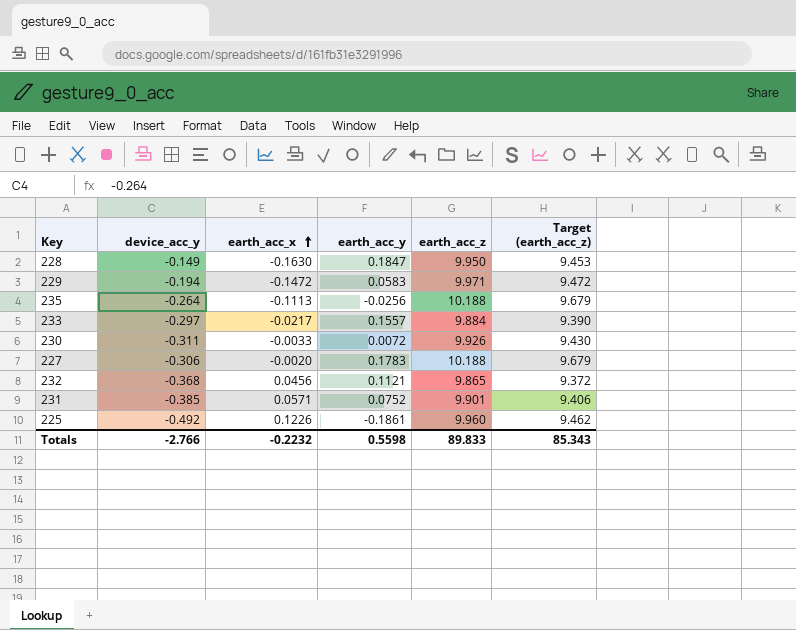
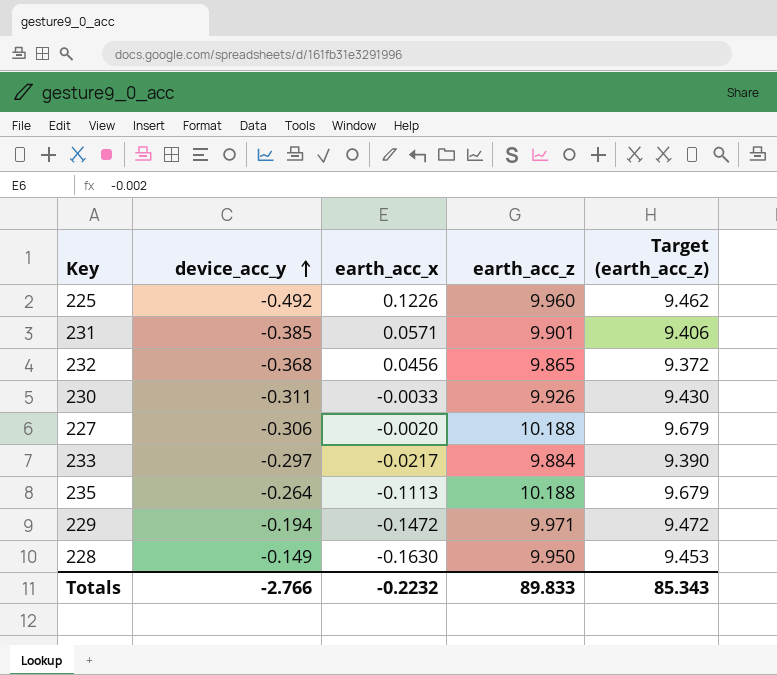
row order: earth_acc_x ascending -> device_acc_y ascending
column earth_acc_y | position: 4 -> none

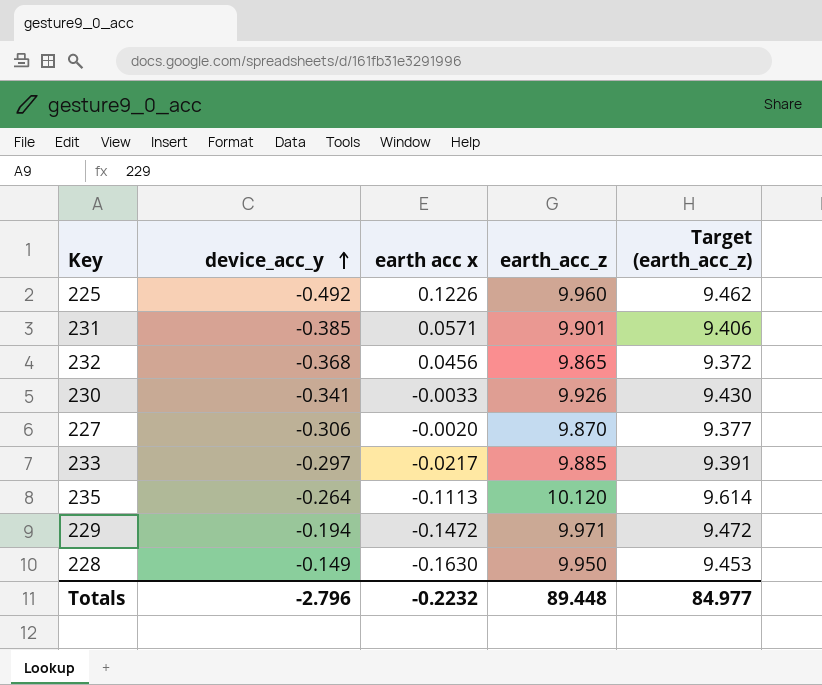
column name: earth_acc_x -> earth acc x
230 | device_acc_y: -0.311 -> -0.341
227 | earth_acc_z: 10.188 -> 9.870
227 | Target (earth_acc_z): 9.679 -> 9.377
233 | earth_acc_z: 9.884 -> 9.885
233 | Target (earth_acc_z): 9.390 -> 9.391
235 | earth_acc_z: 10.188 -> 10.120
235 | Target (earth_acc_z): 9.679 -> 9.614
Totals | device_acc_y: -2.766 -> -2.796
Totals | earth_acc_z: 89.833 -> 89.448
Totals | Target (earth_acc_z): 85.343 -> 84.977

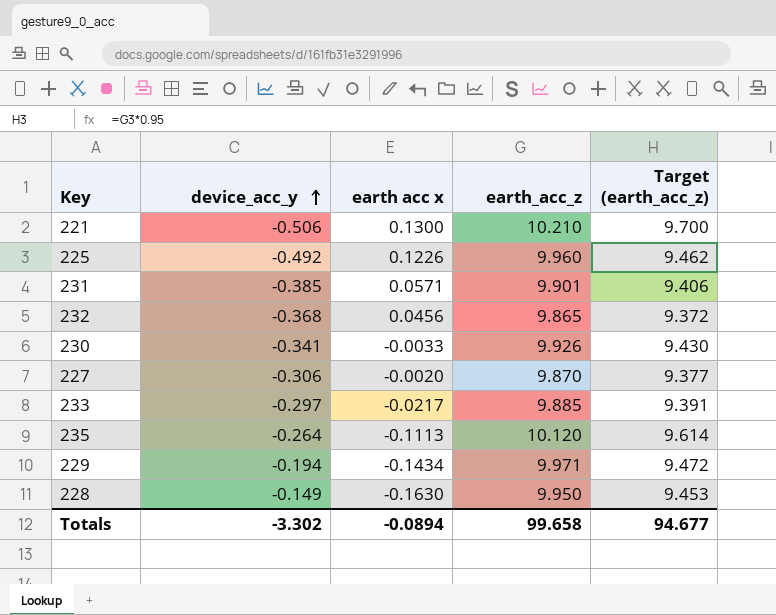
row 221: none -> -0.506 | 0.1300 | 10.210 | 9.700
229 | earth acc x: -0.1472 -> -0.1434
Totals | device_acc_y: -2.796 -> -3.302
Totals | earth acc x: -0.2232 -> -0.0894
Totals | earth_acc_z: 89.448 -> 99.658
Totals | Target (earth_acc_z): 84.977 -> 94.677

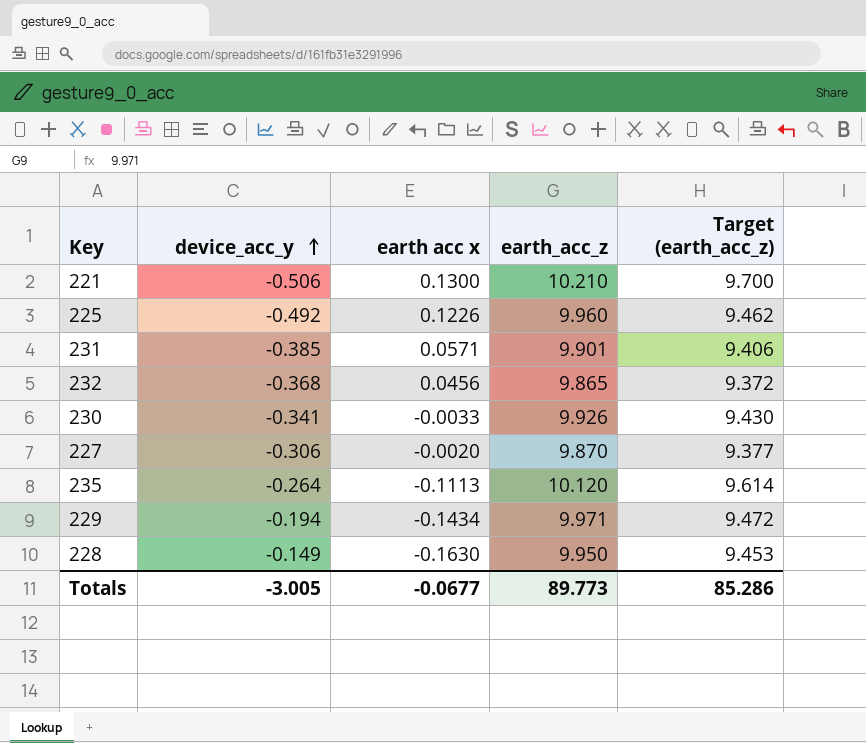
row 233: -0.297 | -0.0217 | 9.885 | 9.391 -> none
Totals | device_acc_y: -3.302 -> -3.005
Totals | earth acc x: -0.0894 -> -0.0677
Totals | earth_acc_z: 99.658 -> 89.773
Totals | Target (earth_acc_z): 94.677 -> 85.286

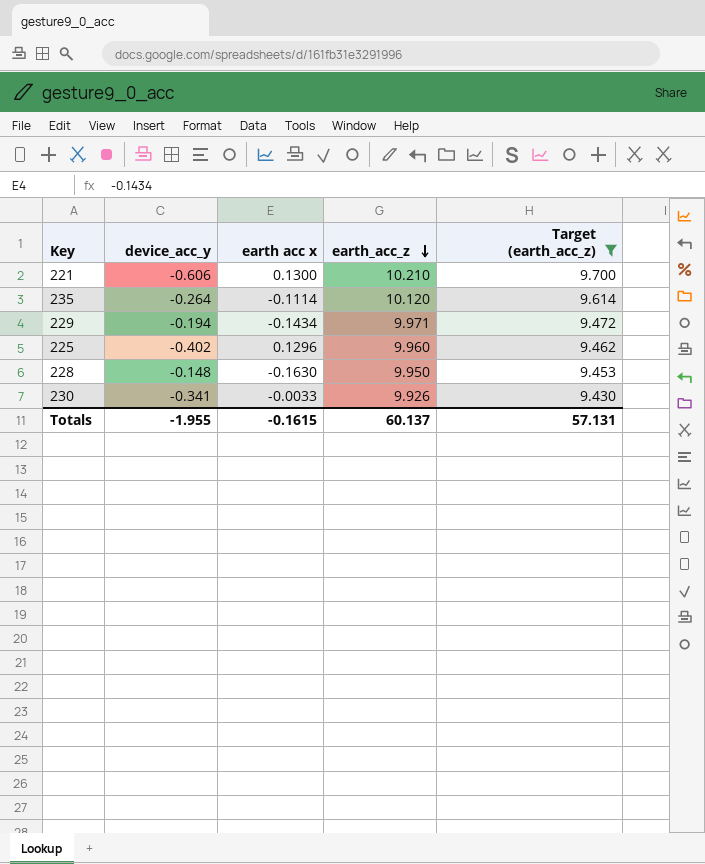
filter: none -> Target (earth_acc_z) >= 9.430
row order: device_acc_y ascending -> earth_acc_z descending
221 | device_acc_y: -0.506 -> -0.606
235 | earth acc x: -0.1113 -> -0.1114
225 | device_acc_y: -0.492 -> -0.402
225 | earth acc x: 0.1226 -> 0.1296
228 | device_acc_y: -0.149 -> -0.148
Totals | device_acc_y: -3.005 -> -1.955
Totals | earth acc x: -0.0677 -> -0.1615
Totals | earth_acc_z: 89.773 -> 60.137
Totals | Target (earth_acc_z): 85.286 -> 57.131

